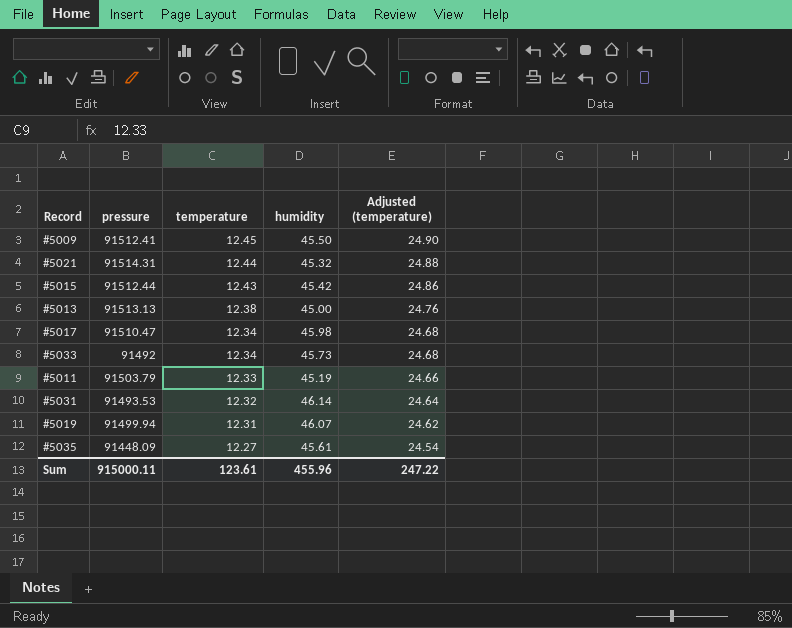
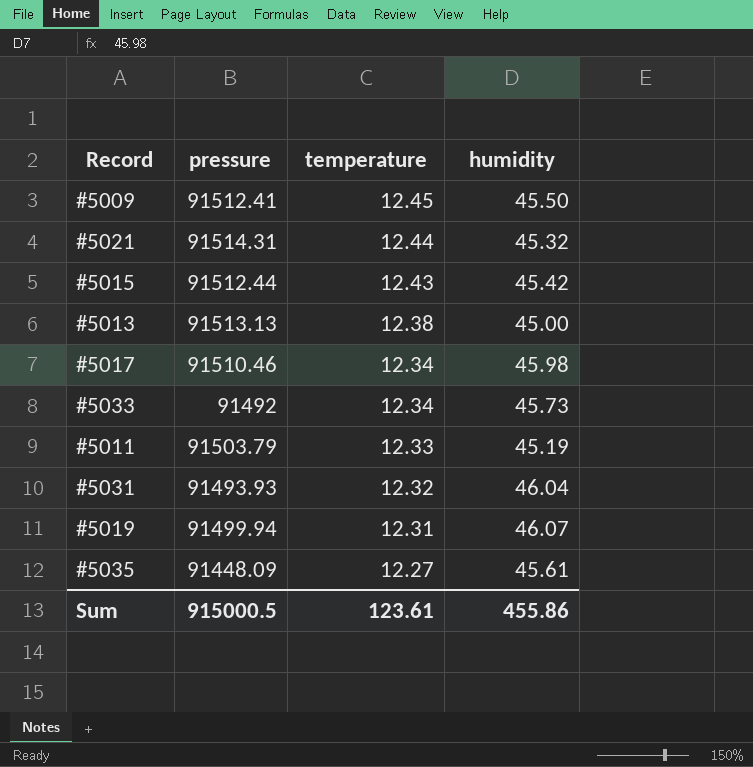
column Adjusted (temperature) | formula: [temperature] * 2 -> none
#5017 | pressure: 91510.47 -> 91510.46
#5031 | pressure: 91493.53 -> 91493.93
#5031 | humidity: 46.14 -> 46.04
Sum | pressure: 915000.11 -> 915000.5
Sum | humidity: 455.96 -> 455.86

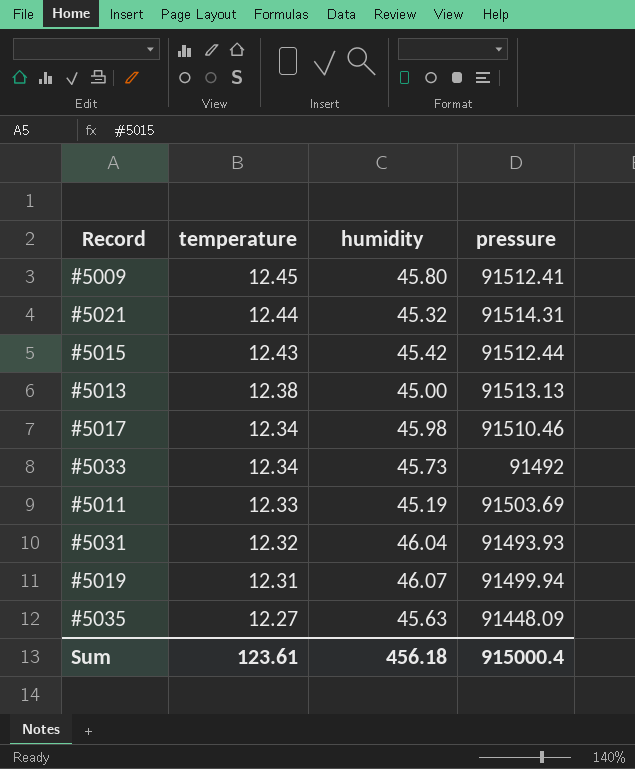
column pressure | position: 2 -> 4
#5009 | humidity: 45.50 -> 45.80
#5011 | pressure: 91503.79 -> 91503.69
#5035 | humidity: 45.61 -> 45.63
Sum | humidity: 455.86 -> 456.18
Sum | pressure: 915000.5 -> 915000.4

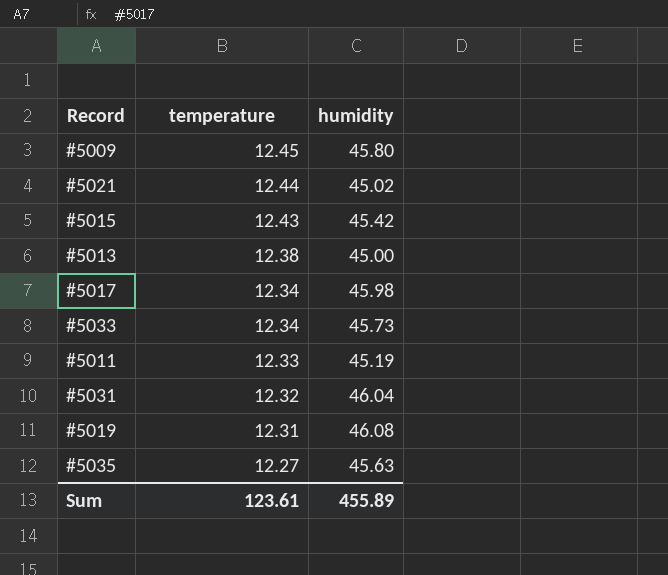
column pressure | position: 4 -> none
#5021 | humidity: 45.32 -> 45.02
#5019 | humidity: 46.07 -> 46.08
Sum | humidity: 456.18 -> 455.89

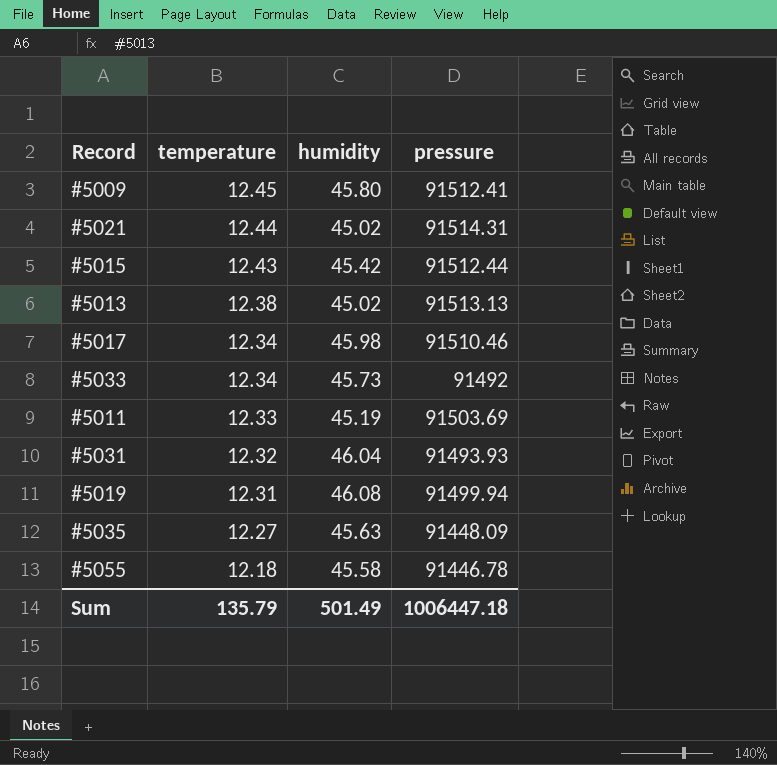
column pressure | position: none -> 4
#5013 | humidity: 45.00 -> 45.02
row #5055: none -> 12.18 | 45.58 | 91446.78
Sum | temperature: 123.61 -> 135.79
Sum | humidity: 455.89 -> 501.49

